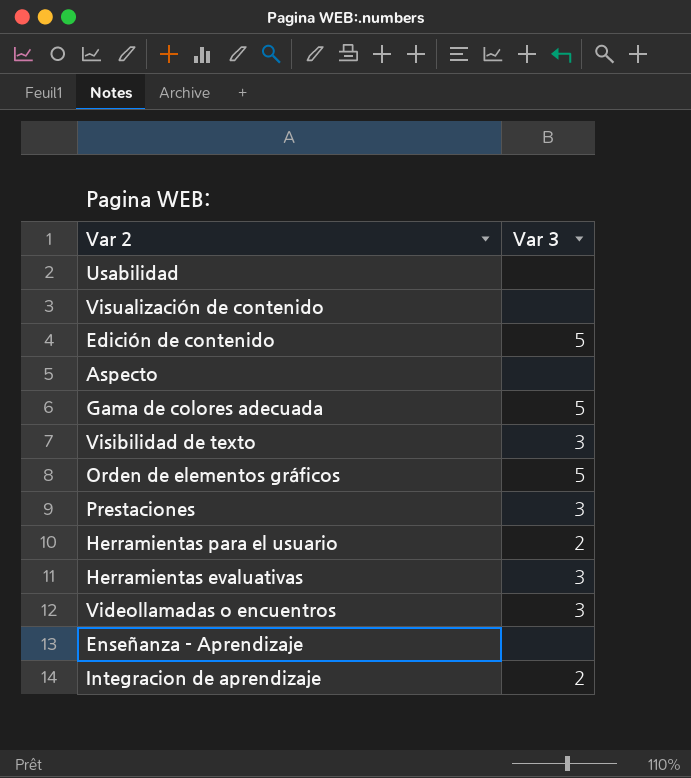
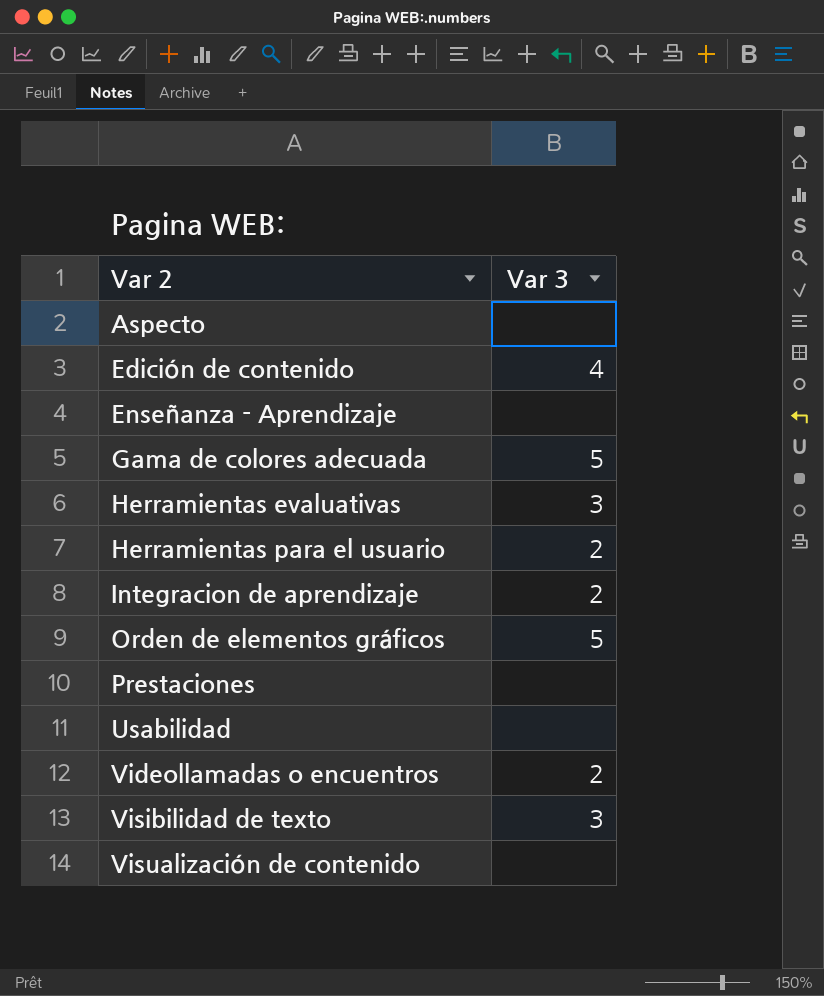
row order: none -> Var 2 ascending
Edición de contenido | Var 3: 5 -> 4
Prestaciones | Var 3: 3 -> none
Videollamadas o encuentros | Var 3: 3 -> 2

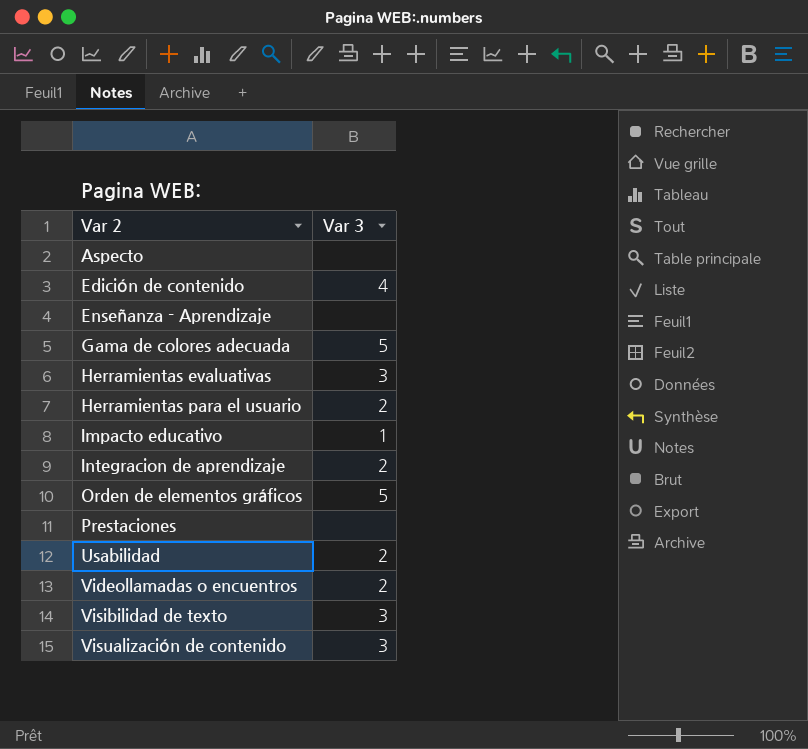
row Impacto educativo: none -> 1
Usabilidad | Var 3: none -> 2
Visualización de contenido | Var 3: none -> 3

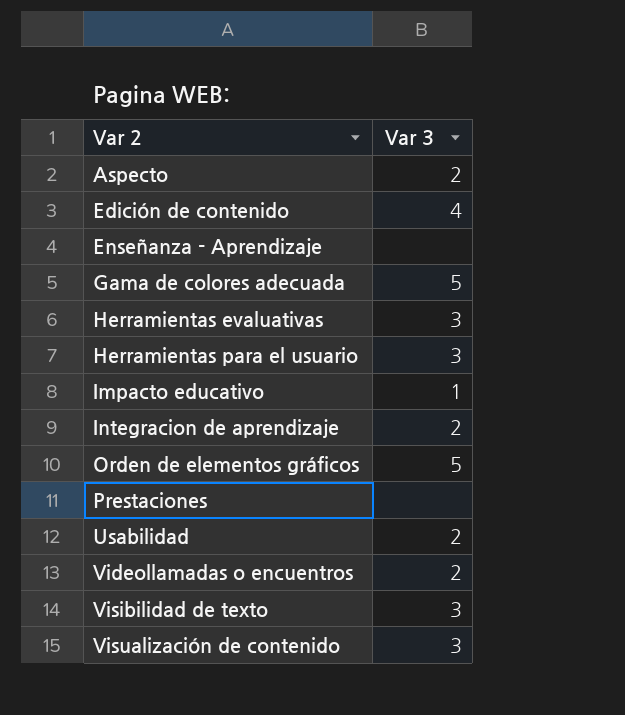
Aspecto | Var 3: none -> 2
Herramientas para el usuario | Var 3: 2 -> 3

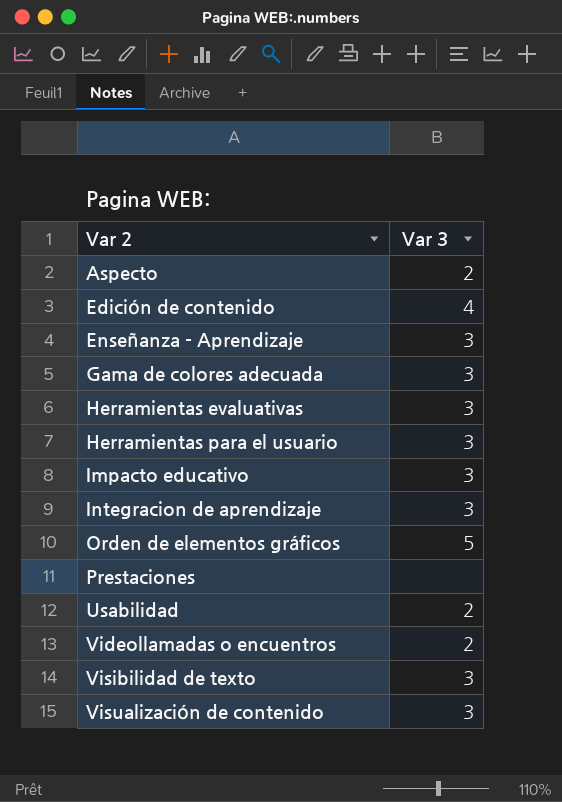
Enseñanza - Aprendizaje | Var 3: none -> 3
Gama de colores adecuada | Var 3: 5 -> 3
Impacto educativo | Var 3: 1 -> 3
Integracion de aprendizaje | Var 3: 2 -> 3

